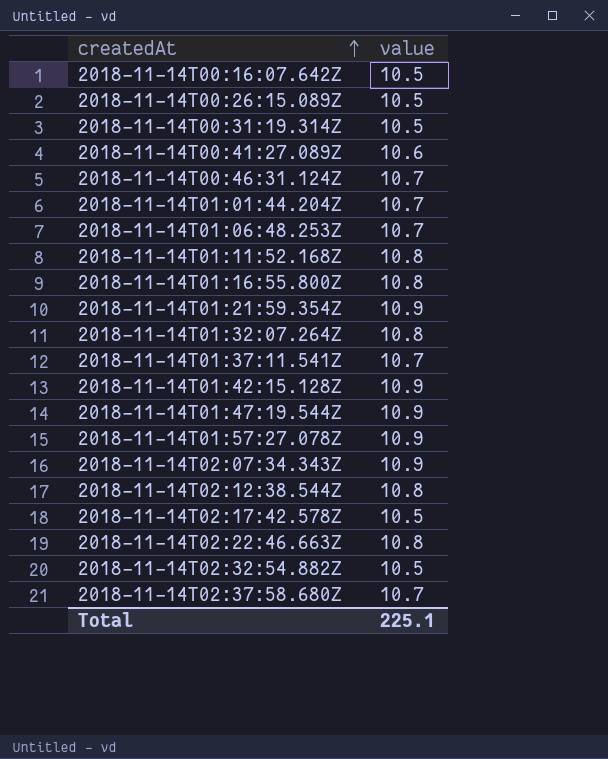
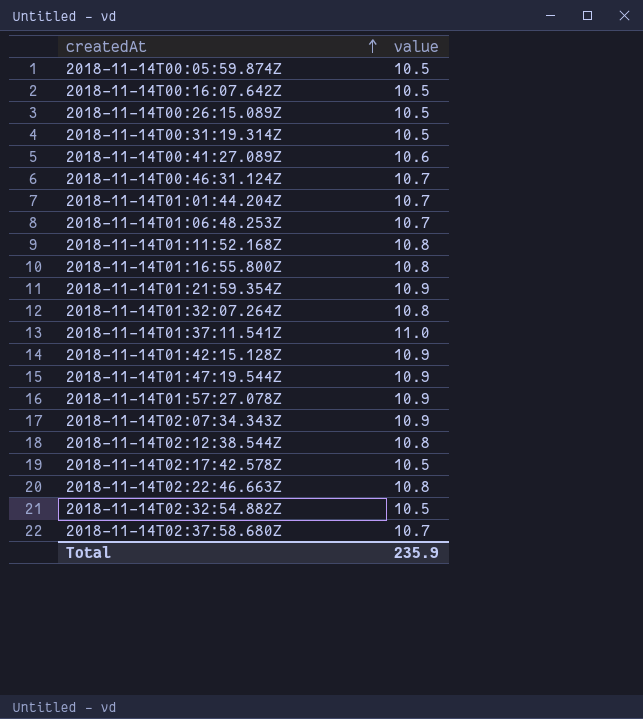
row 2018-11-14T00:05:59.874Z: none -> 10.5
2018-11-14T01:37:11.541Z | value: 10.7 -> 11.0
Total | value: 225.1 -> 235.9

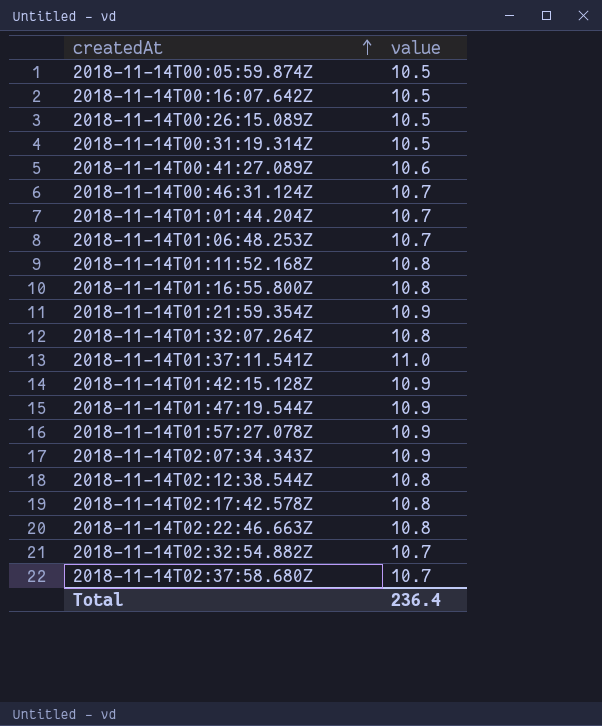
2018-11-14T02:17:42.578Z | value: 10.5 -> 10.8
2018-11-14T02:32:54.882Z | value: 10.5 -> 10.7
Total | value: 235.9 -> 236.4

